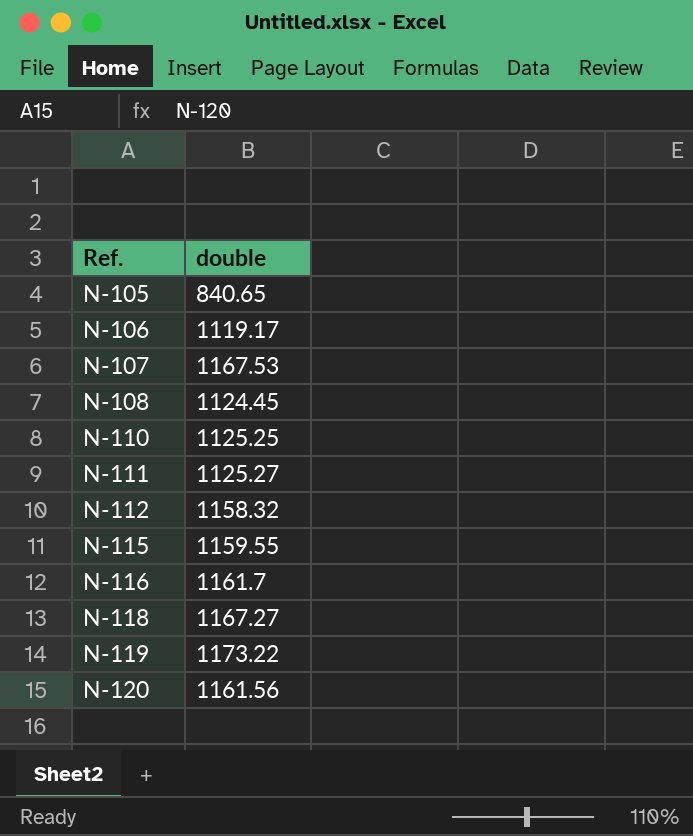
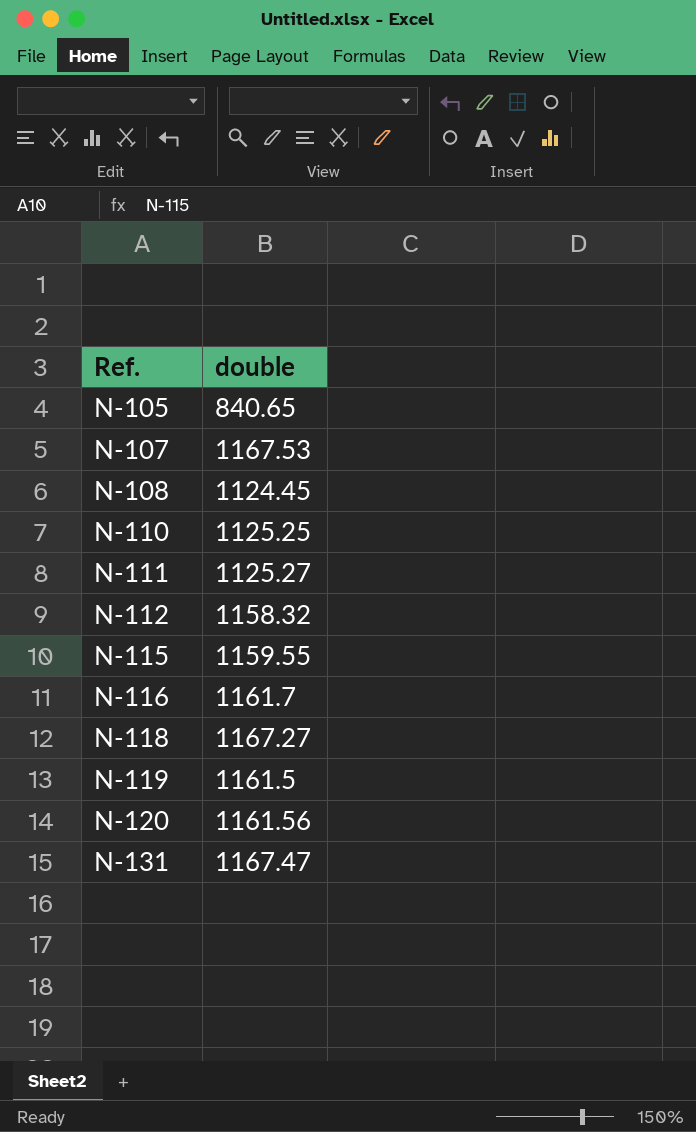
row N-106: 1119.17 -> none
N-119 | double: 1173.22 -> 1161.5
row N-131: none -> 1167.47

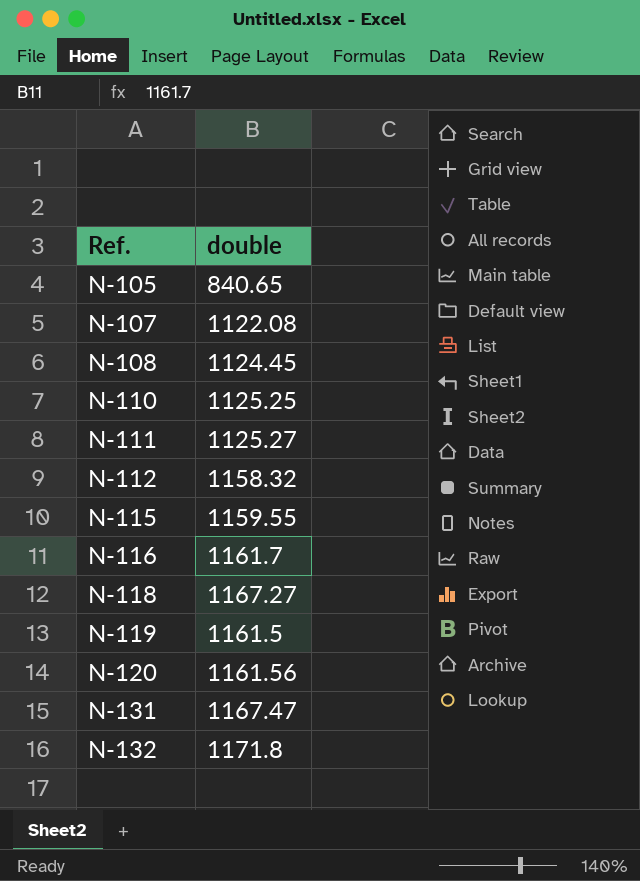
N-107 | double: 1167.53 -> 1122.08
row N-132: none -> 1171.8

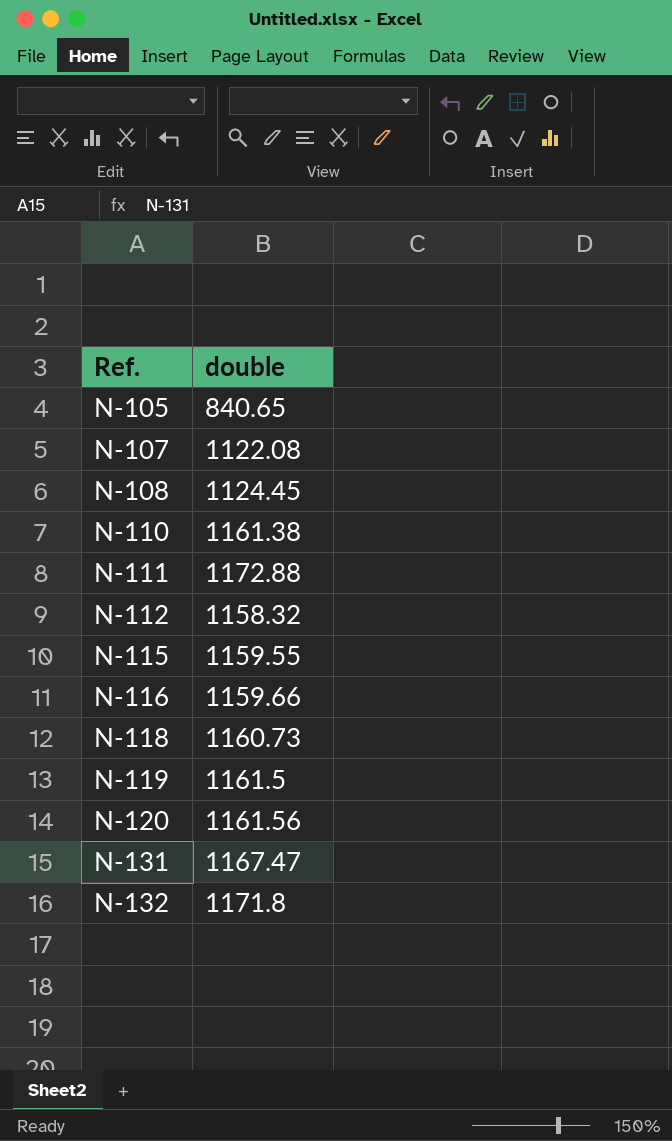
N-110 | double: 1125.25 -> 1161.38
N-111 | double: 1125.27 -> 1172.88
N-116 | double: 1161.7 -> 1159.66
N-118 | double: 1167.27 -> 1160.73

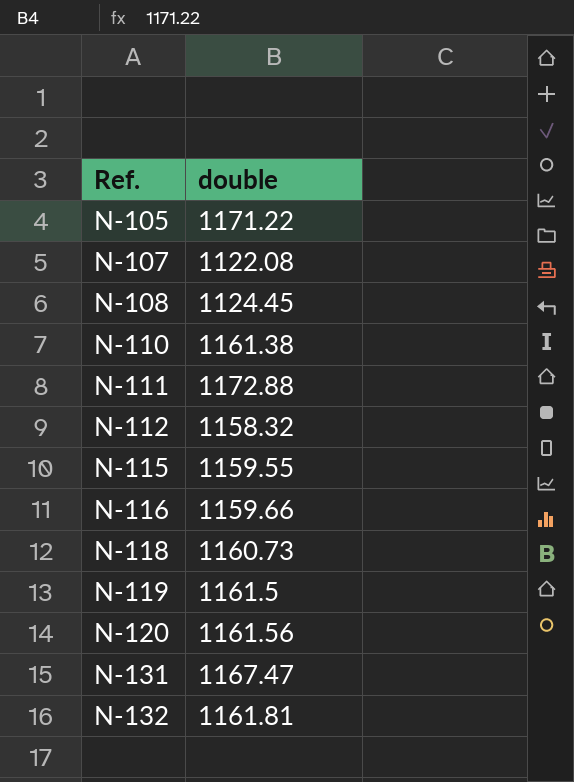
N-105 | double: 840.65 -> 1171.22
N-132 | double: 1171.8 -> 1161.81

